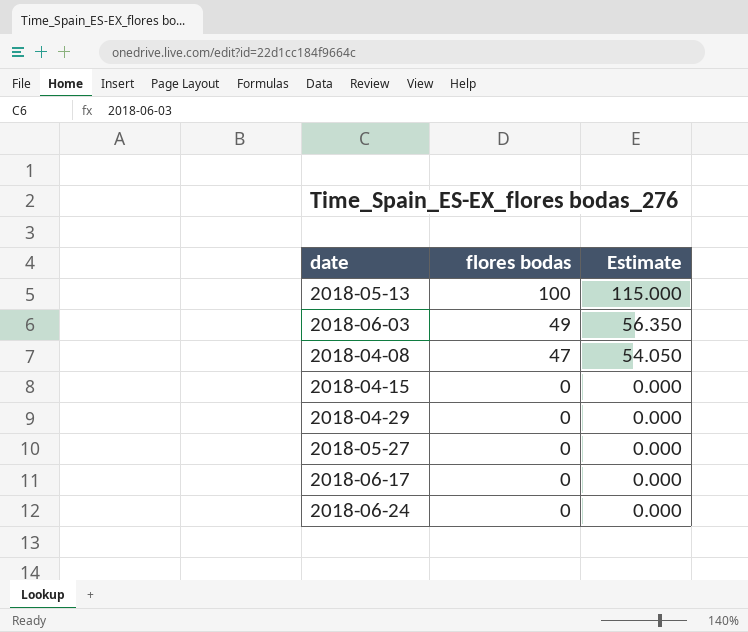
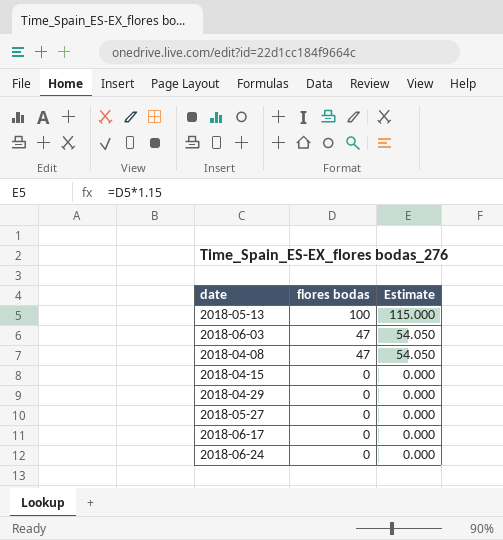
2018-06-03 | flores bodas: 49 -> 47
2018-06-03 | Estimate: 56.350 -> 54.050

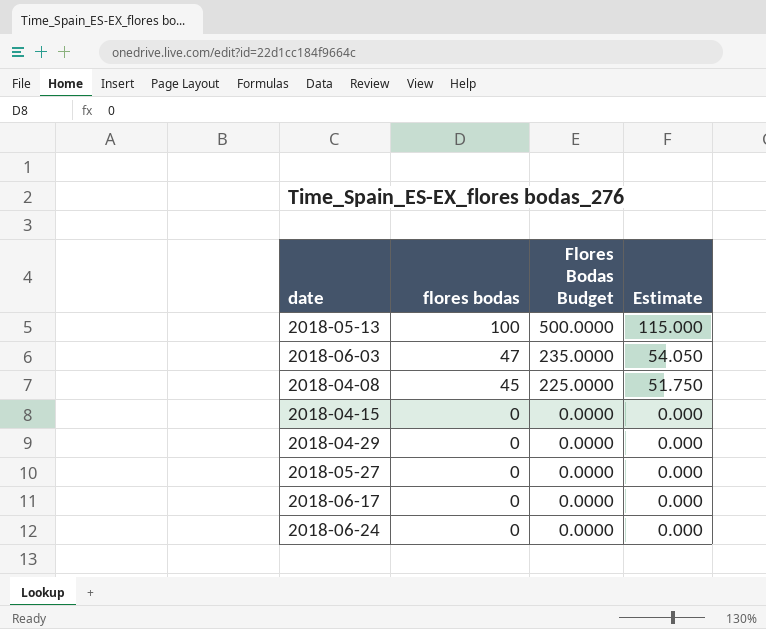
column Flores Bodas Budget | formula: none -> [flores bodas] * 5
2018-04-08 | flores bodas: 47 -> 45
2018-04-08 | Estimate: 54.050 -> 51.750

